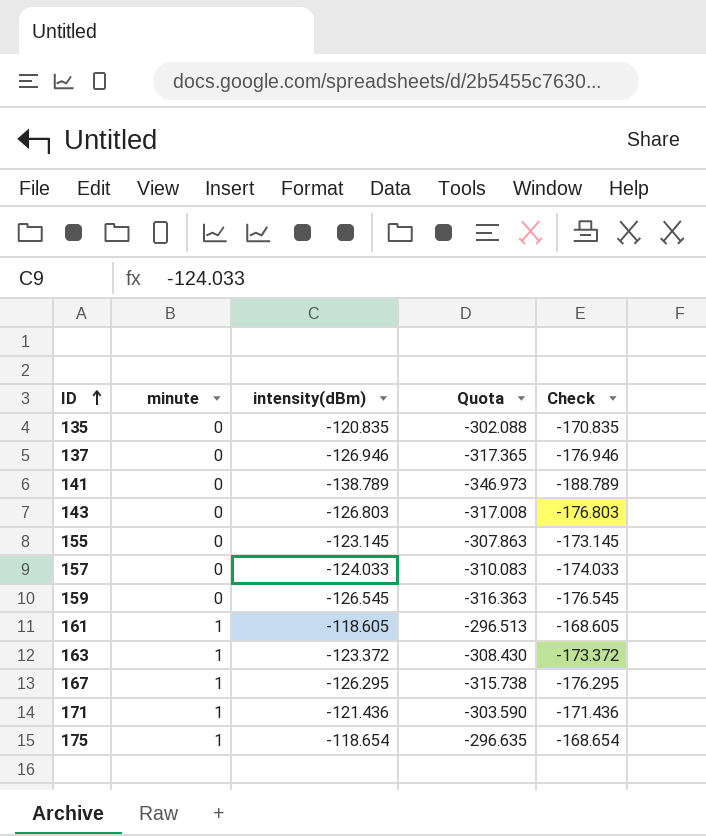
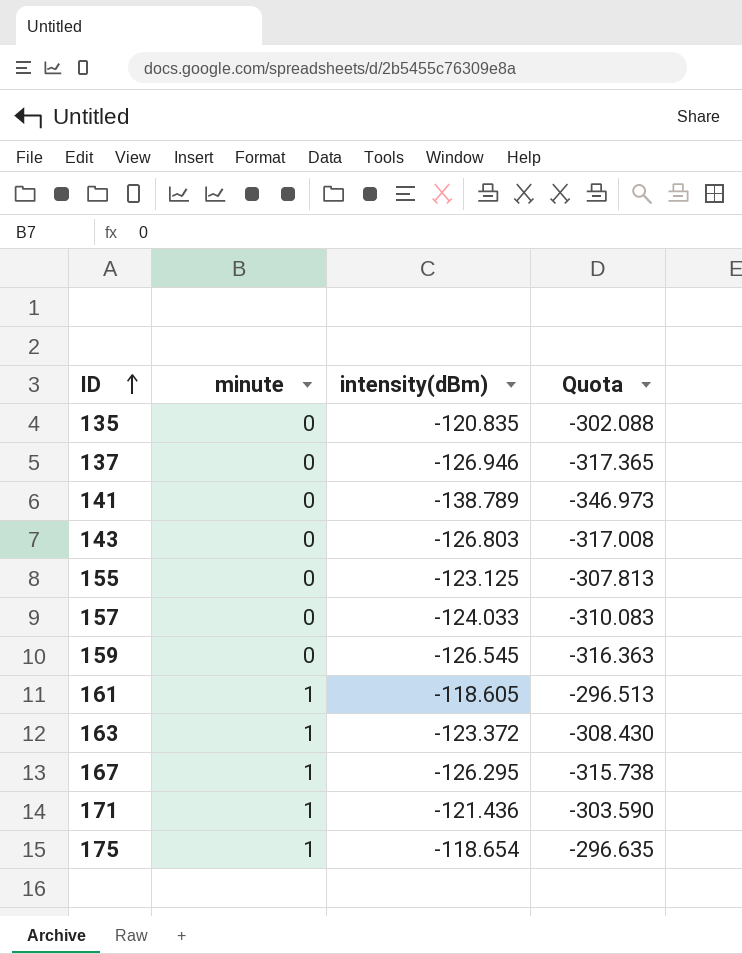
column Check | formula: [intensity(dBm)] - 50 -> none
155 | intensity(dBm): -123.145 -> -123.125
155 | Quota: -307.863 -> -307.813

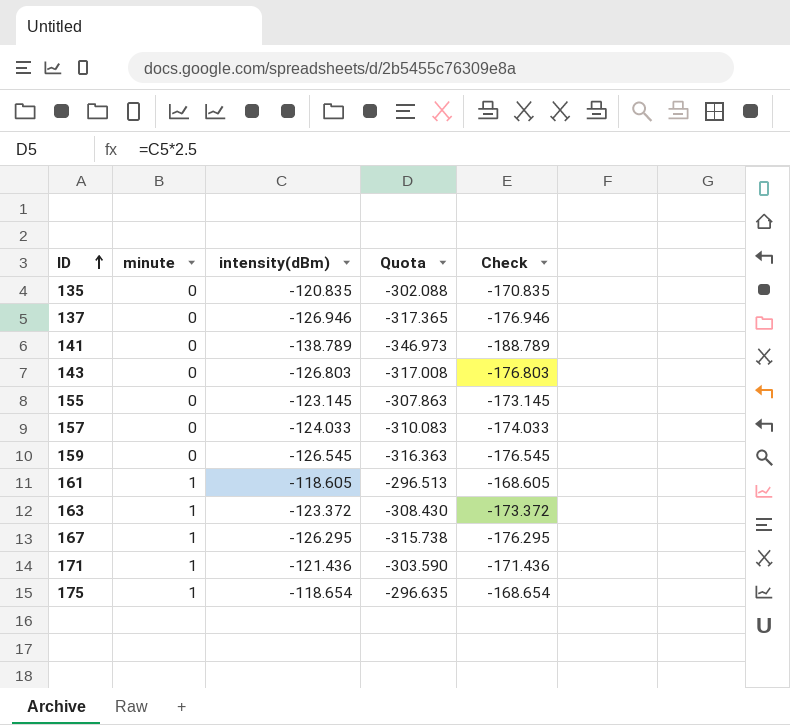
column Check | formula: none -> [intensity(dBm)] - 50
155 | intensity(dBm): -123.125 -> -123.145
155 | Quota: -307.813 -> -307.863

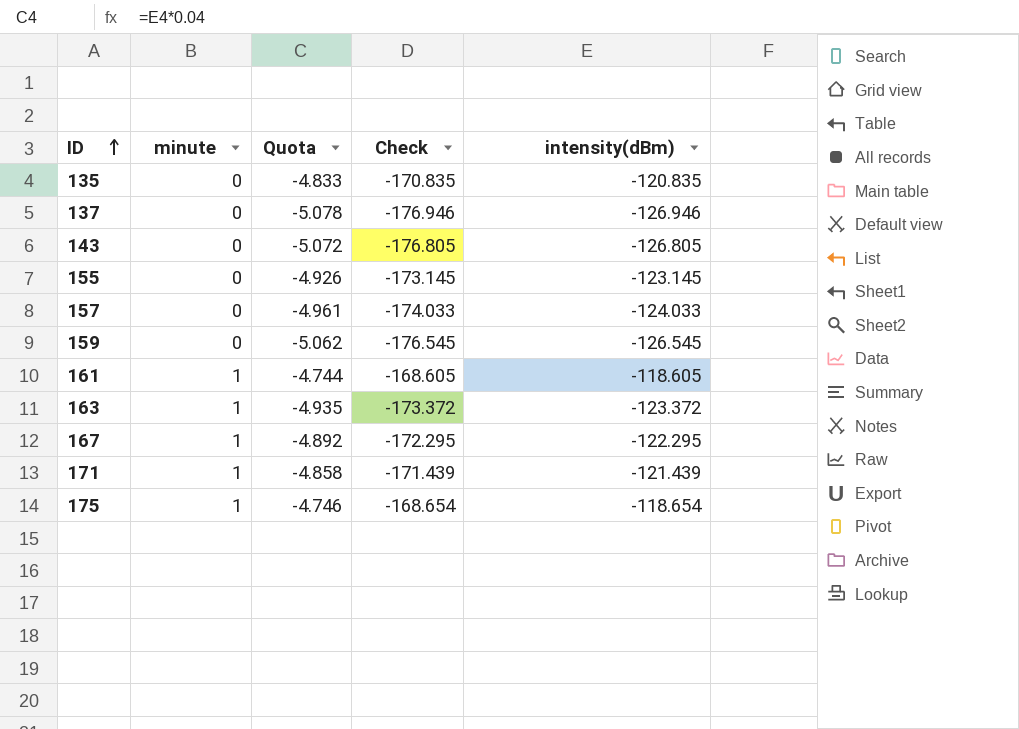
column Quota | formula: [intensity(dBm)] * 2.5 -> [intensity(dBm)] * 0.04
column intensity(dBm) | position: 3 -> 5
row 141: 0 | -138.789 | -346.973 | -188.789 -> none
143 | Check: -176.803 -> -176.805
143 | intensity(dBm): -126.803 -> -126.805
167 | Check: -176.295 -> -172.295
167 | intensity(dBm): -126.295 -> -122.295
171 | Check: -171.436 -> -171.439
171 | intensity(dBm): -121.436 -> -121.439

